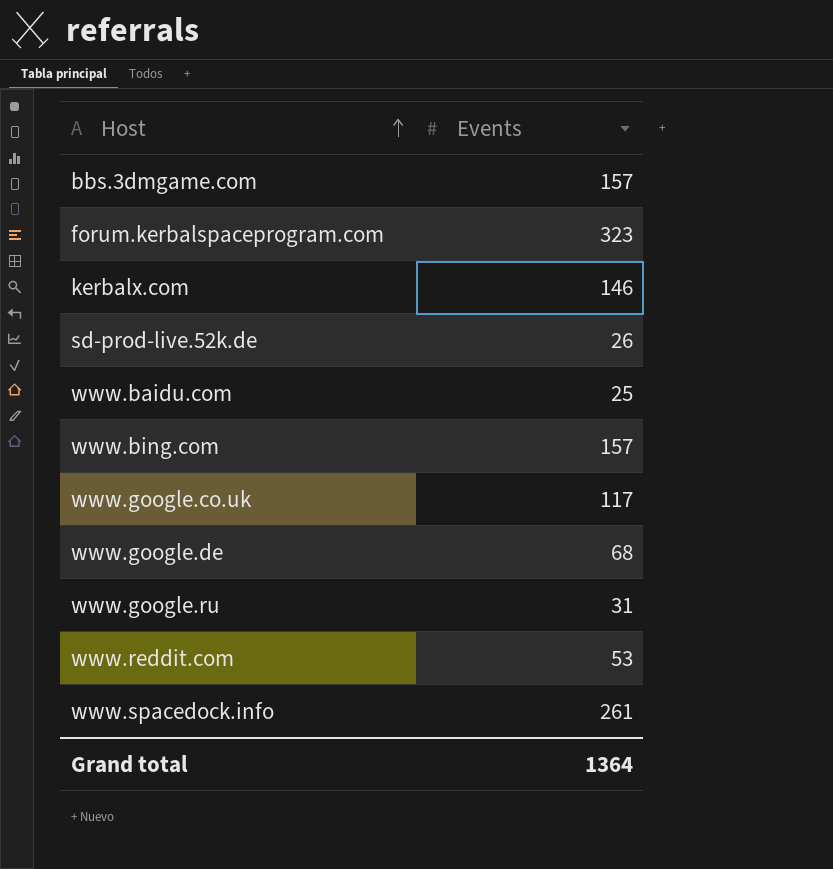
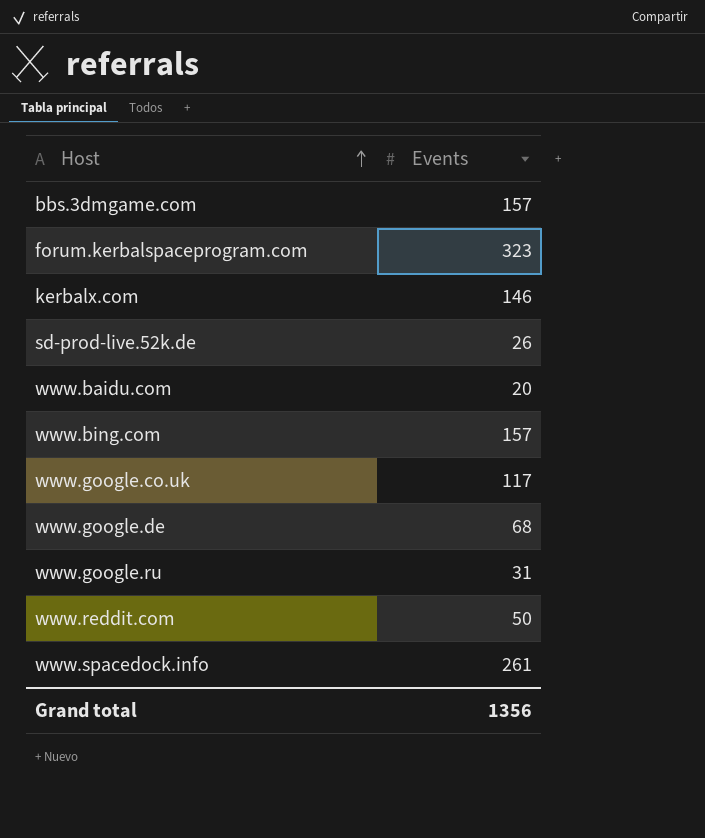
www.baidu.com | Events: 25 -> 20
www.reddit.com | Events: 53 -> 50
Grand total | Events: 1364 -> 1356

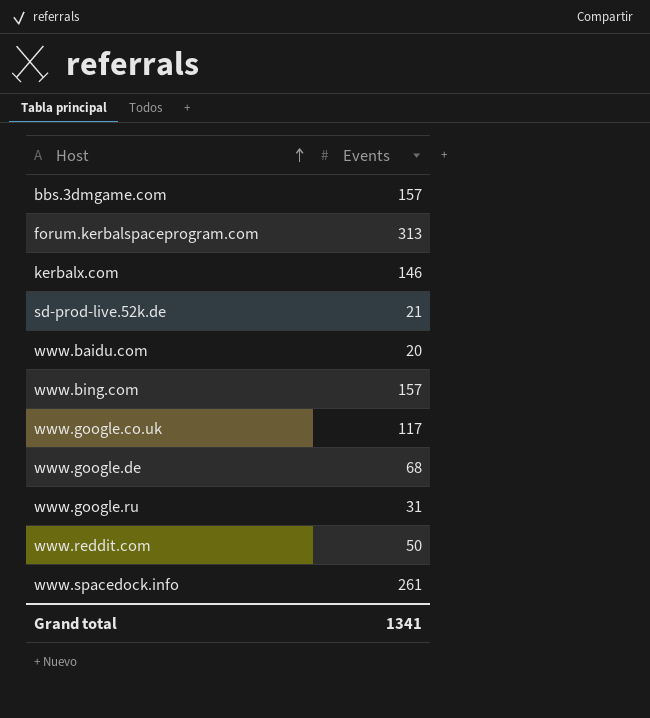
forum.kerbalspaceprogram.com | Events: 323 -> 313
sd-prod-live.52k.de | Events: 26 -> 21
Grand total | Events: 1356 -> 1341

